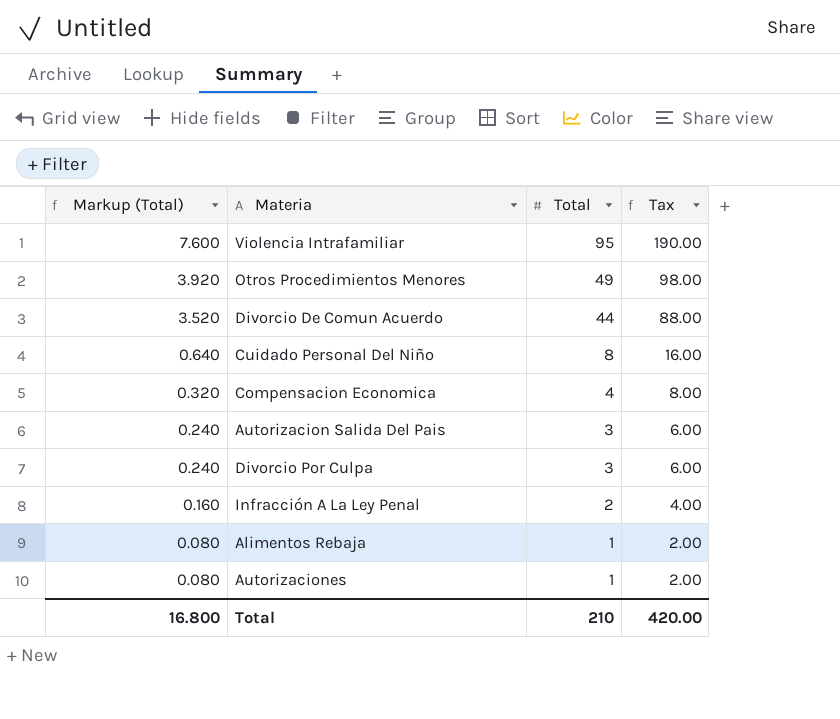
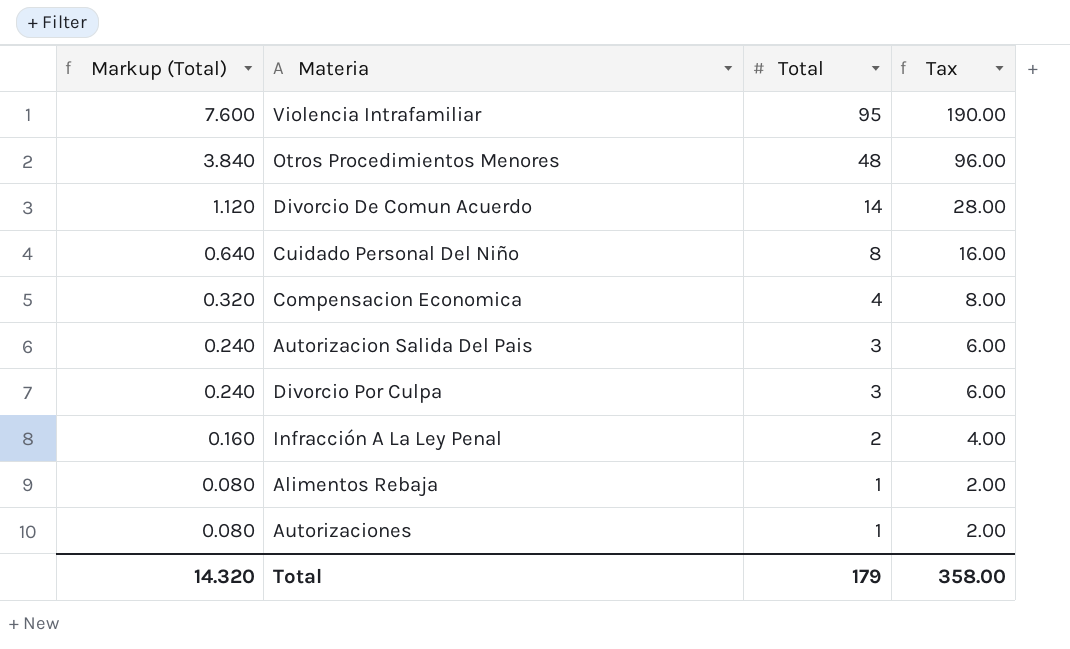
Otros Procedimientos Menores | Markup (Total): 3.920 -> 3.840
Otros Procedimientos Menores | Total: 49 -> 48
Otros Procedimientos Menores | Tax: 98.00 -> 96.00
Divorcio De Comun Acuerdo | Markup (Total): 3.520 -> 1.120
Divorcio De Comun Acuerdo | Total: 44 -> 14
Divorcio De Comun Acuerdo | Tax: 88.00 -> 28.00
Total | Markup (Total): 16.800 -> 14.320
Total | Total: 210 -> 179
Total | Tax: 420.00 -> 358.00

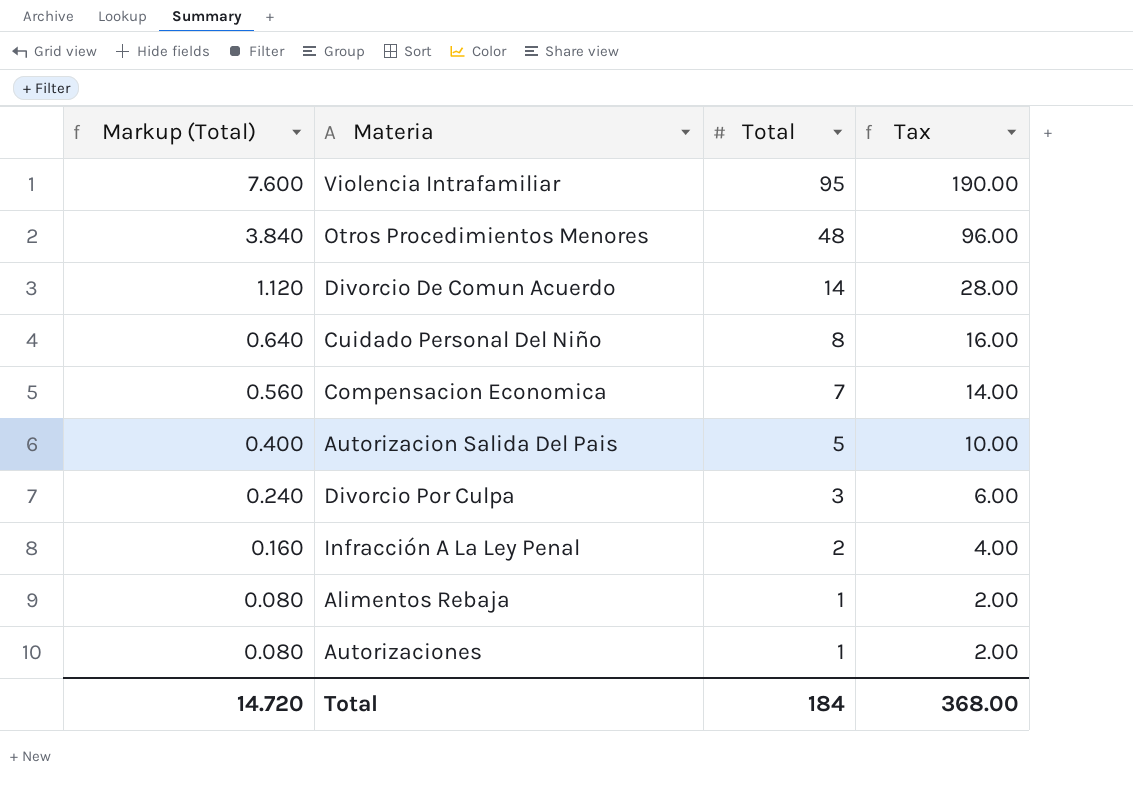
Compensacion Economica | Markup (Total): 0.320 -> 0.560
Compensacion Economica | Total: 4 -> 7
Compensacion Economica | Tax: 8.00 -> 14.00
Autorizacion Salida Del Pais | Markup (Total): 0.240 -> 0.400
Autorizacion Salida Del Pais | Total: 3 -> 5
Autorizacion Salida Del Pais | Tax: 6.00 -> 10.00
Total | Markup (Total): 14.320 -> 14.720
Total | Total: 179 -> 184
Total | Tax: 358.00 -> 368.00

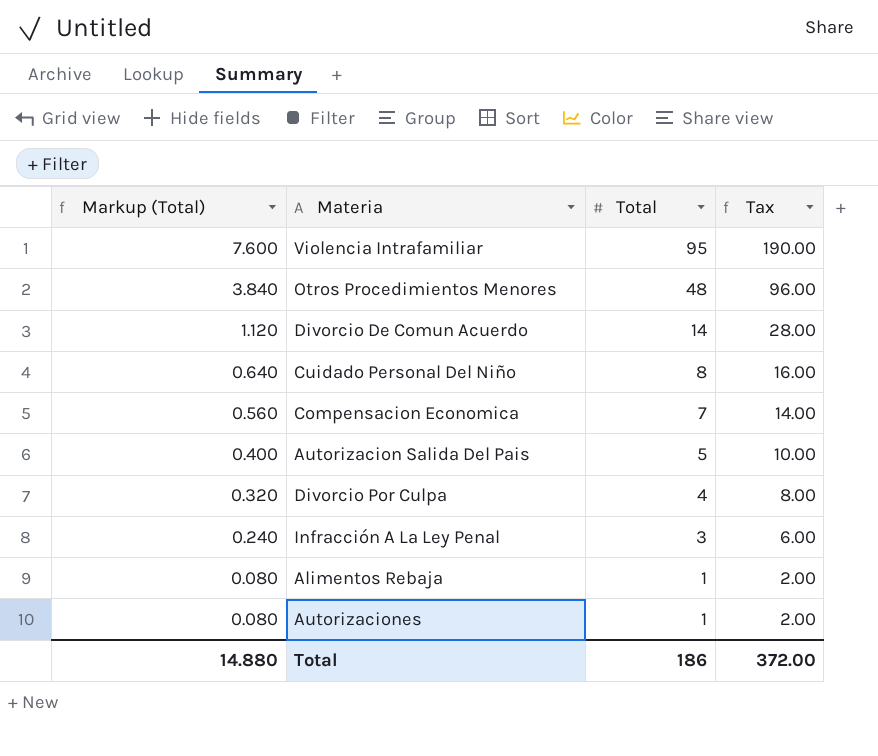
Divorcio Por Culpa | Markup (Total): 0.240 -> 0.320
Divorcio Por Culpa | Total: 3 -> 4
Divorcio Por Culpa | Tax: 6.00 -> 8.00
Infracción A La Ley Penal | Markup (Total): 0.160 -> 0.240
Infracción A La Ley Penal | Total: 2 -> 3
Infracción A La Ley Penal | Tax: 4.00 -> 6.00
Total | Markup (Total): 14.720 -> 14.880
Total | Total: 184 -> 186
Total | Tax: 368.00 -> 372.00

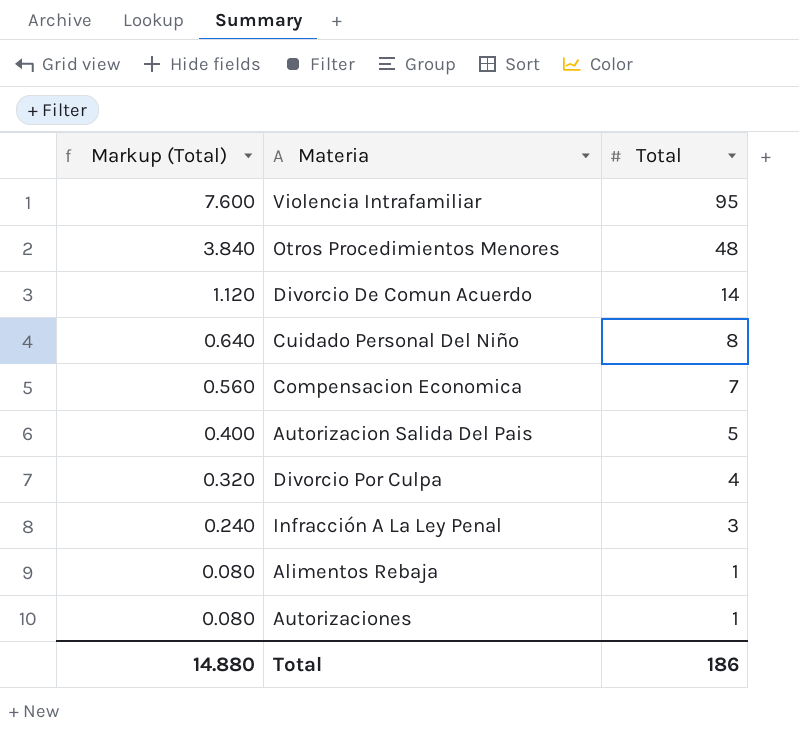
column Tax | formula: [Total] * 2 -> none

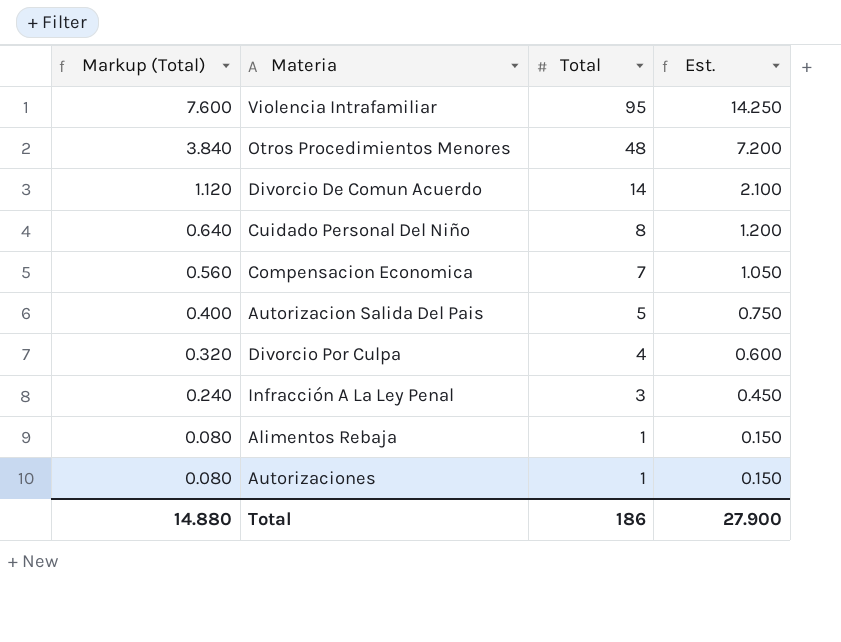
column Est. | formula: none -> [Total] * 0.15

